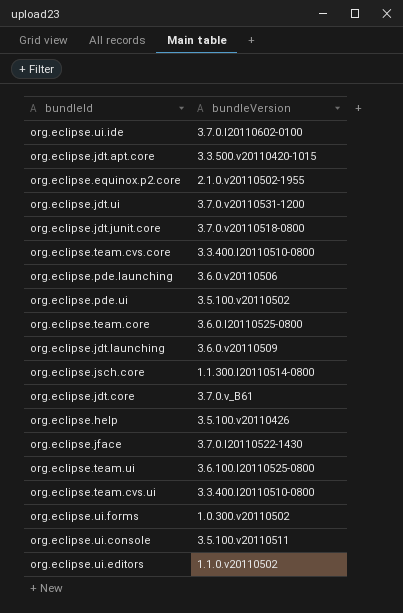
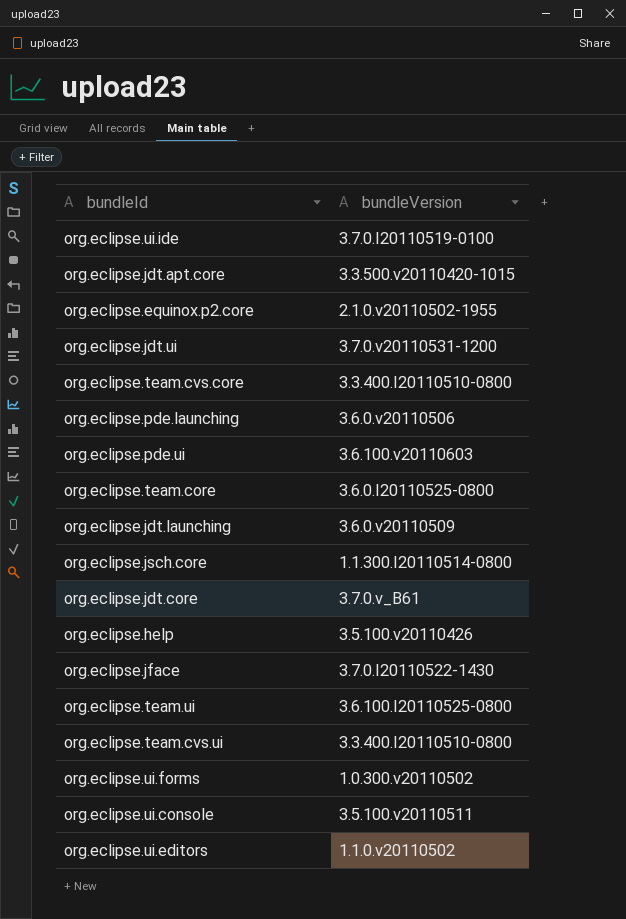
row org.eclipse.jdt.junit.core: 3.7.0.v20110518-0800 -> none
org.eclipse.ui.ide | bundleVersion: 3.7.0.I20110602-0100 -> 3.7.0.I20110519-0100
org.eclipse.pde.ui | bundleVersion: 3.5.100.v20110502 -> 3.6.100.v20110603

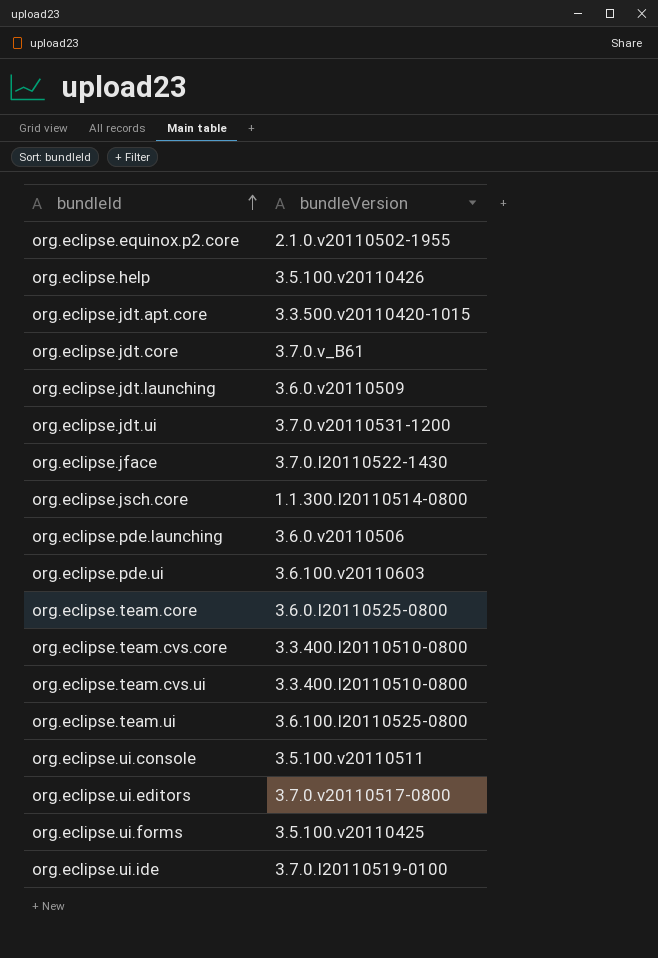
row order: none -> bundleId ascending
org.eclipse.ui.editors | bundleVersion: 1.1.0.v20110502 -> 3.7.0.v20110517-0800
org.eclipse.ui.forms | bundleVersion: 1.0.300.v20110502 -> 3.5.100.v20110425

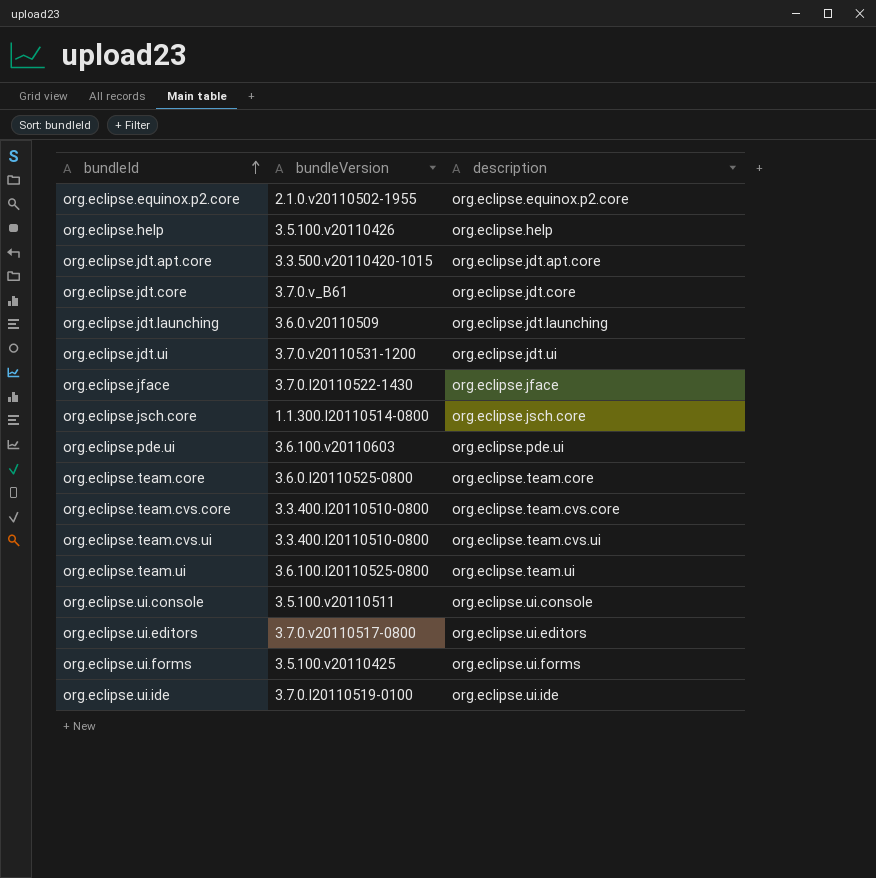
column description | position: none -> 3
row org.eclipse.pde.launching: 3.6.0.v20110506 -> none

